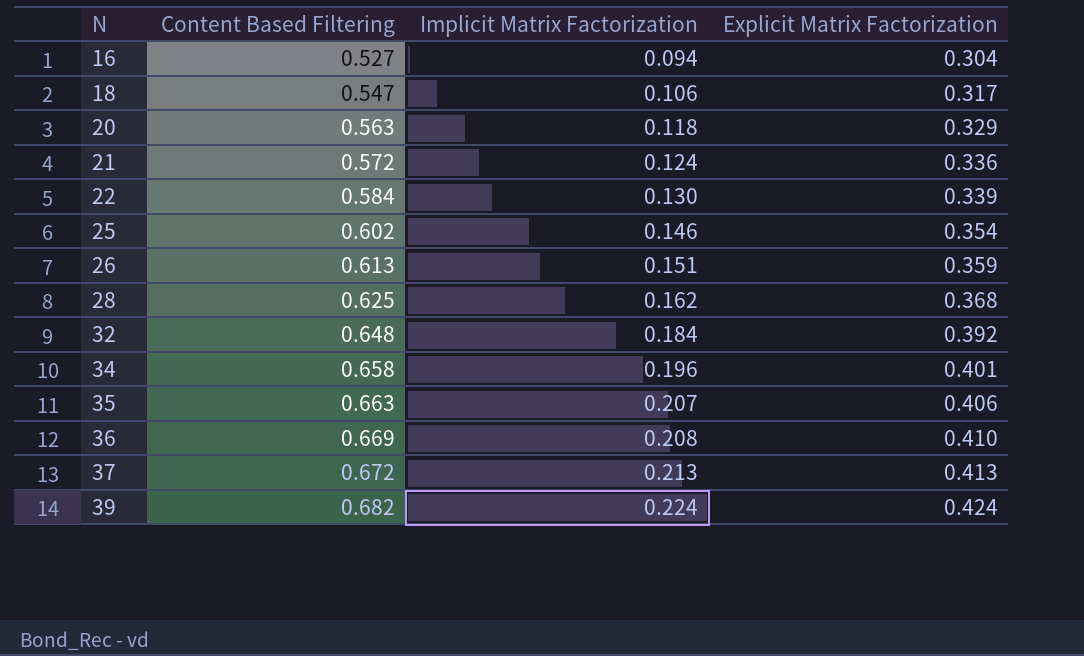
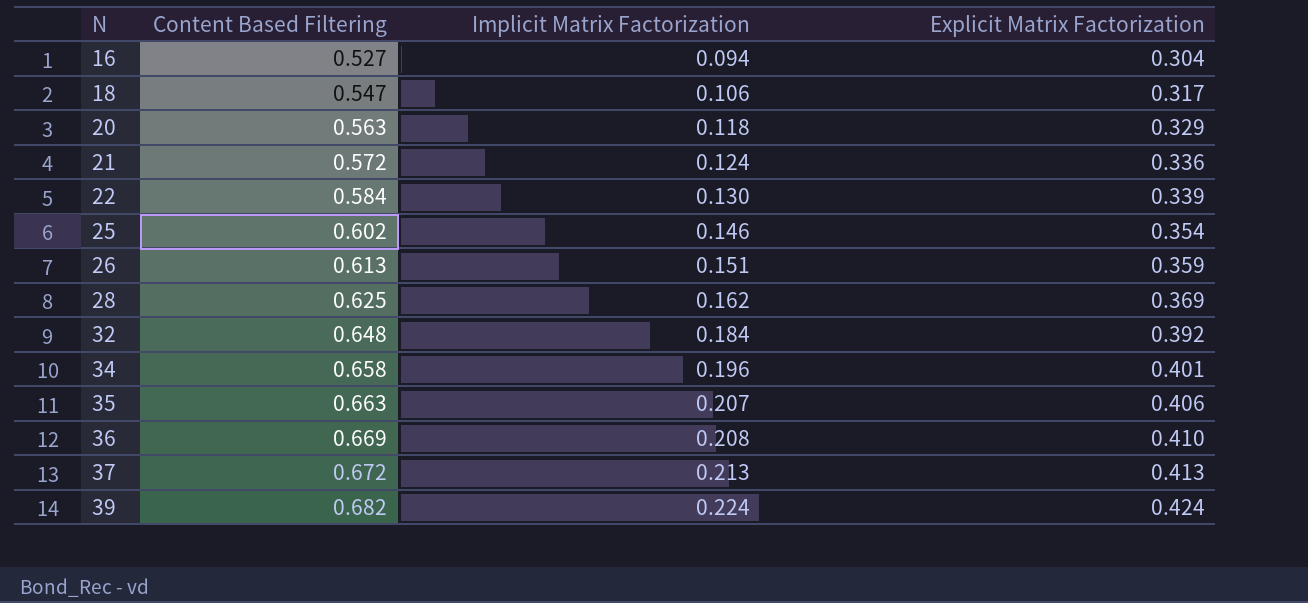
28 | Explicit Matrix Factorization: 0.368 -> 0.369

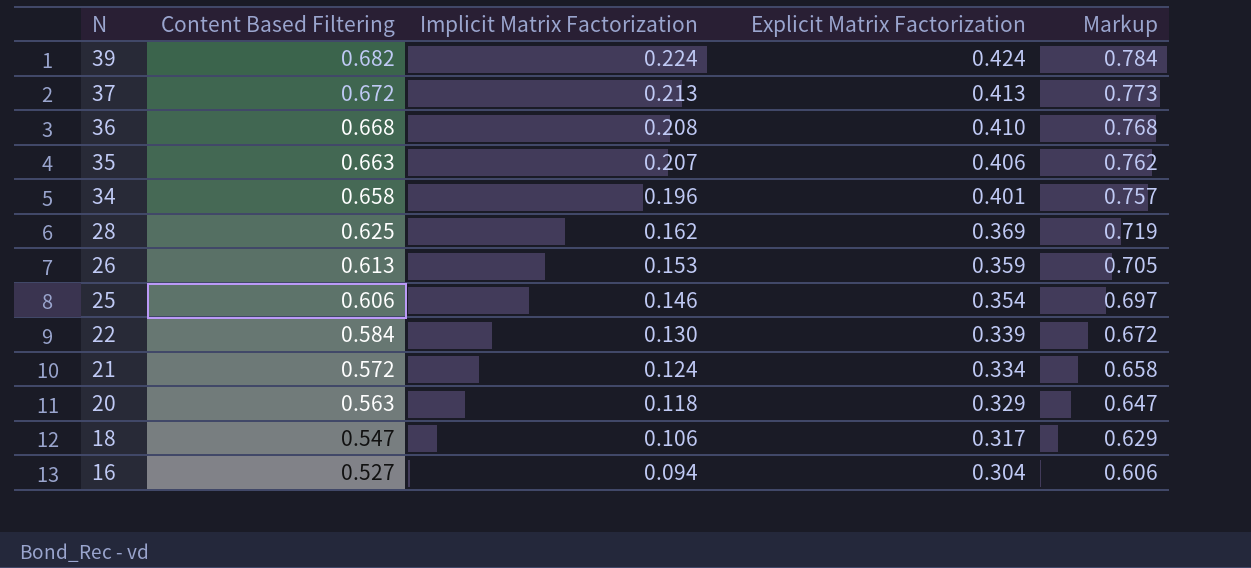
row order: N ascending -> N descending
column Markup | formula: none -> [Content Based Filtering] * 1.15
row 32: 0.648 | 0.184 | 0.392 -> none
36 | Content Based Filtering: 0.669 -> 0.668
26 | Implicit Matrix Factorization: 0.151 -> 0.153
25 | Content Based Filtering: 0.602 -> 0.606
21 | Explicit Matrix Factorization: 0.336 -> 0.334

